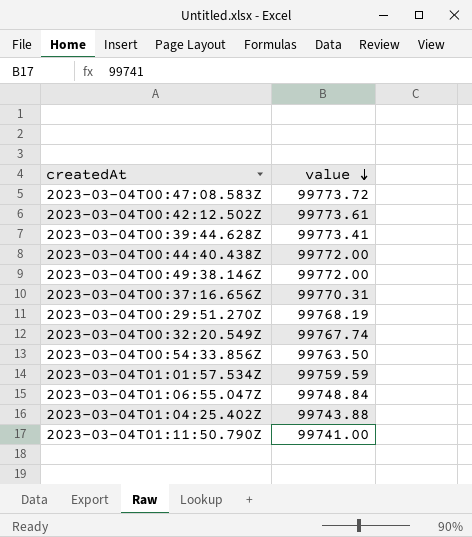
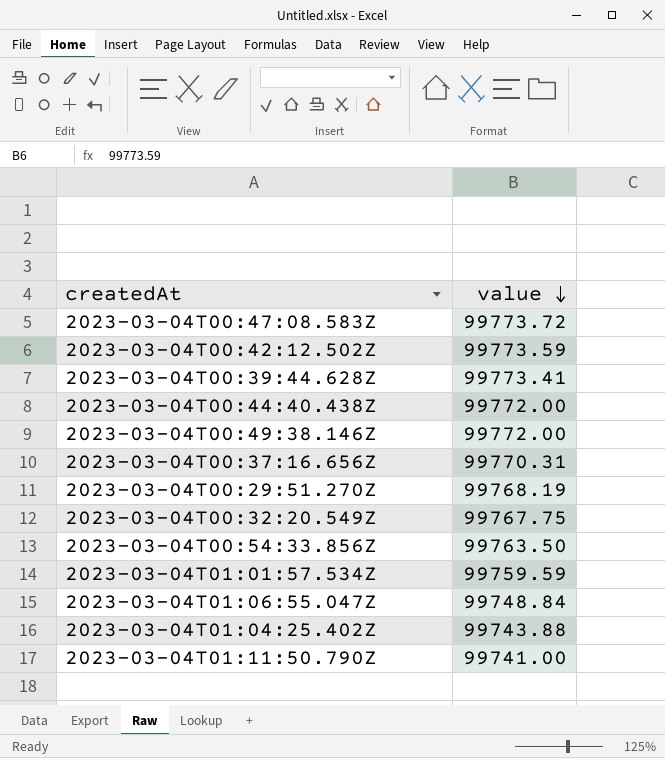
2023-03-04T00:42:12.502Z | value: 99773.61 -> 99773.59
2023-03-04T00:32:20.549Z | value: 99767.74 -> 99767.75

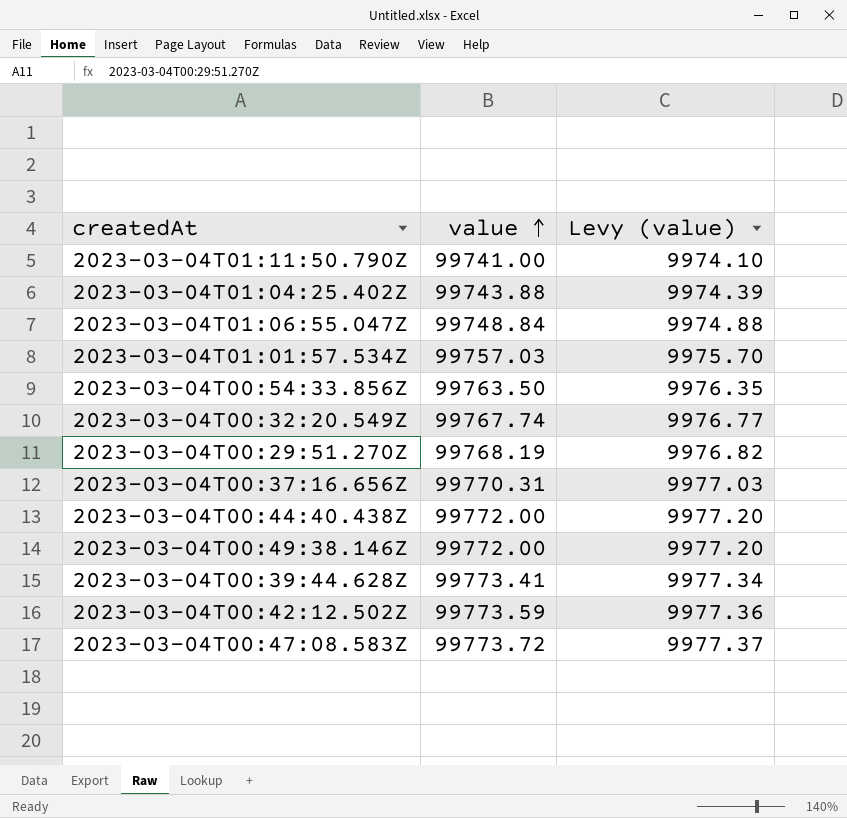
row order: value descending -> value ascending
column Levy (value) | formula: none -> [value] * 0.1
2023-03-04T01:01:57.534Z | value: 99759.59 -> 99757.03
2023-03-04T00:32:20.549Z | value: 99767.75 -> 99767.74

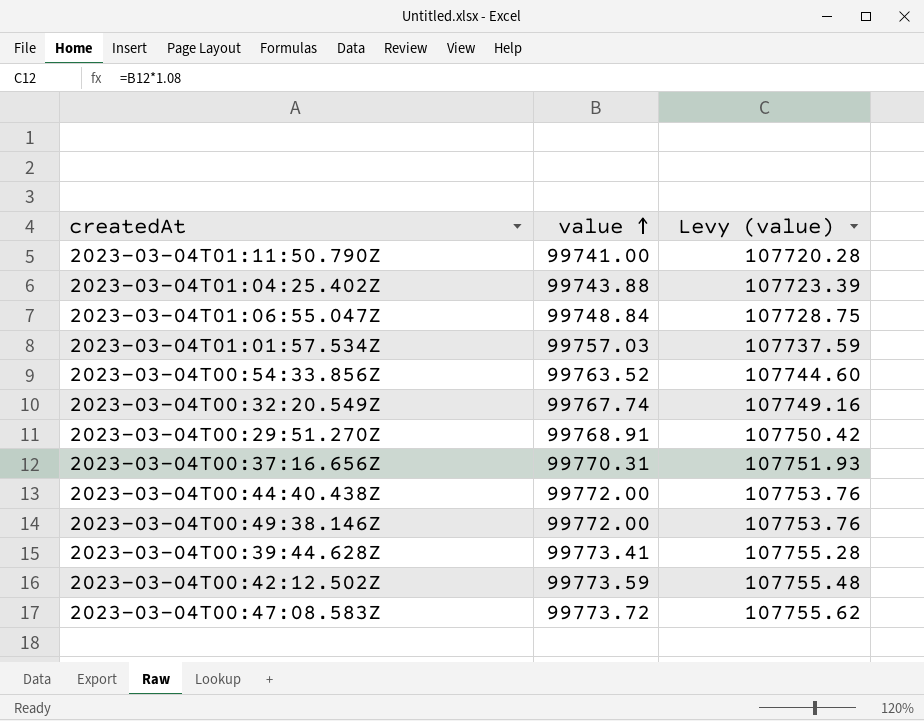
column Levy (value) | formula: [value] * 0.1 -> [value] * 1.08
2023-03-04T00:54:33.856Z | value: 99763.50 -> 99763.52
2023-03-04T00:29:51.270Z | value: 99768.19 -> 99768.91

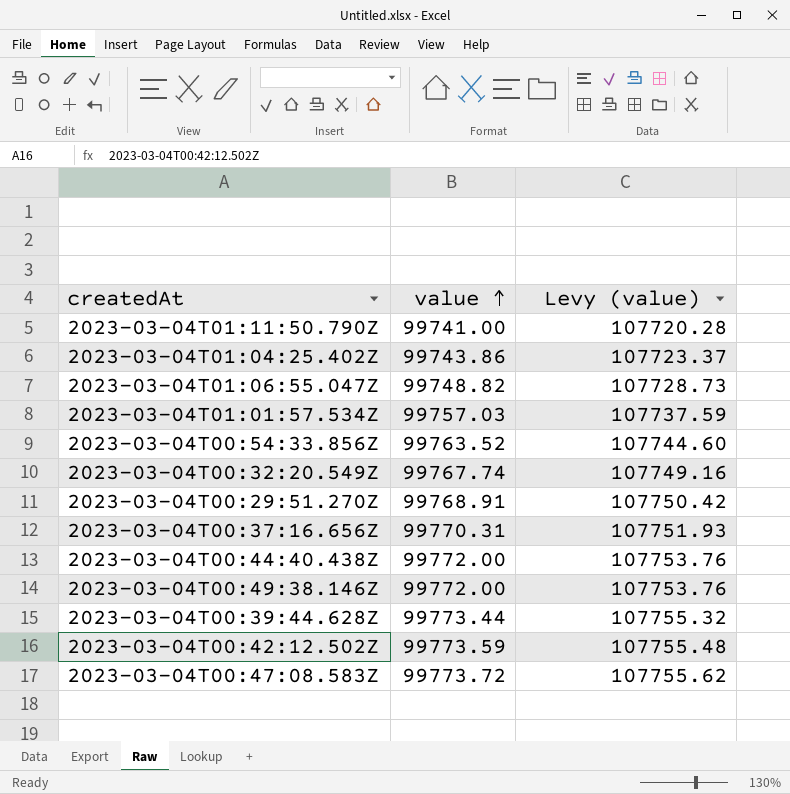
2023-03-04T01:04:25.402Z | value: 99743.88 -> 99743.86
2023-03-04T01:04:25.402Z | Levy (value): 107723.39 -> 107723.37
2023-03-04T01:06:55.047Z | value: 99748.84 -> 99748.82
2023-03-04T01:06:55.047Z | Levy (value): 107728.75 -> 107728.73
2023-03-04T00:39:44.628Z | value: 99773.41 -> 99773.44
2023-03-04T00:39:44.628Z | Levy (value): 107755.28 -> 107755.32

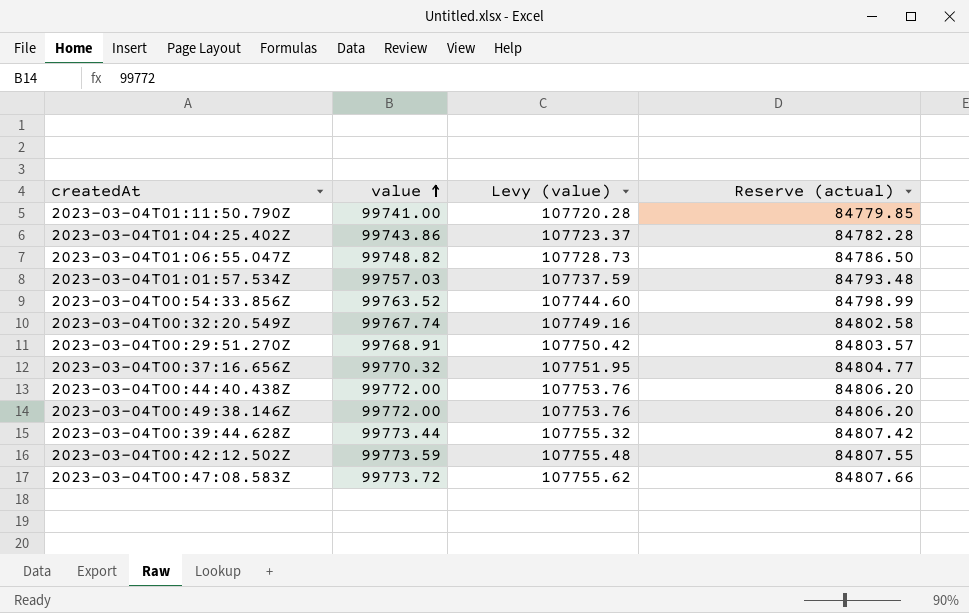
column Reserve (actual) | formula: none -> [value] * 0.85
2023-03-04T00:37:16.656Z | value: 99770.31 -> 99770.32
2023-03-04T00:37:16.656Z | Levy (value): 107751.93 -> 107751.95

